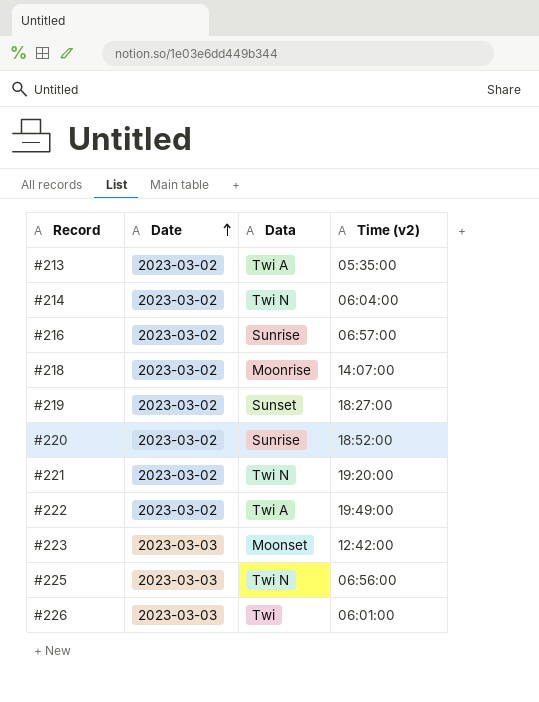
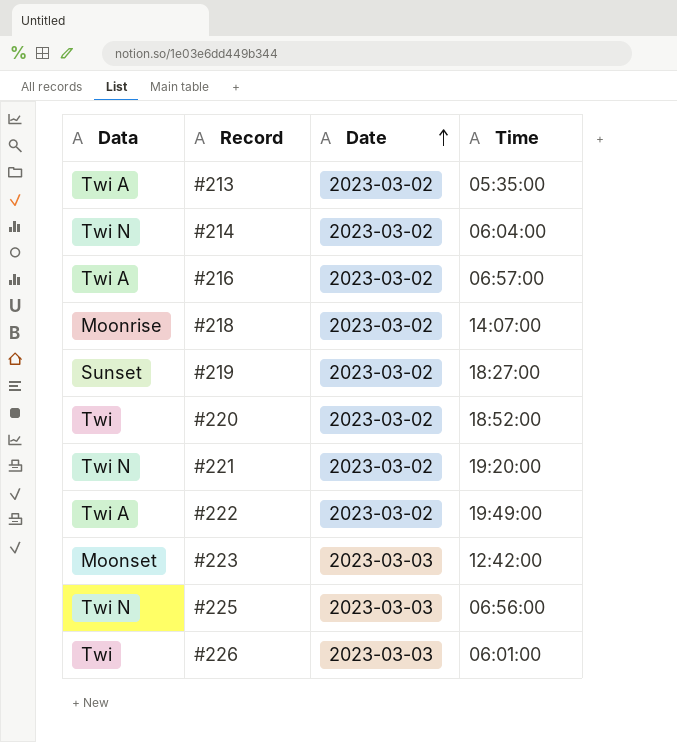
column Data | position: 3 -> 1
column name: Time (v2) -> Time
#216 | Data: Sunrise -> Twi A
#220 | Data: Sunrise -> Twi

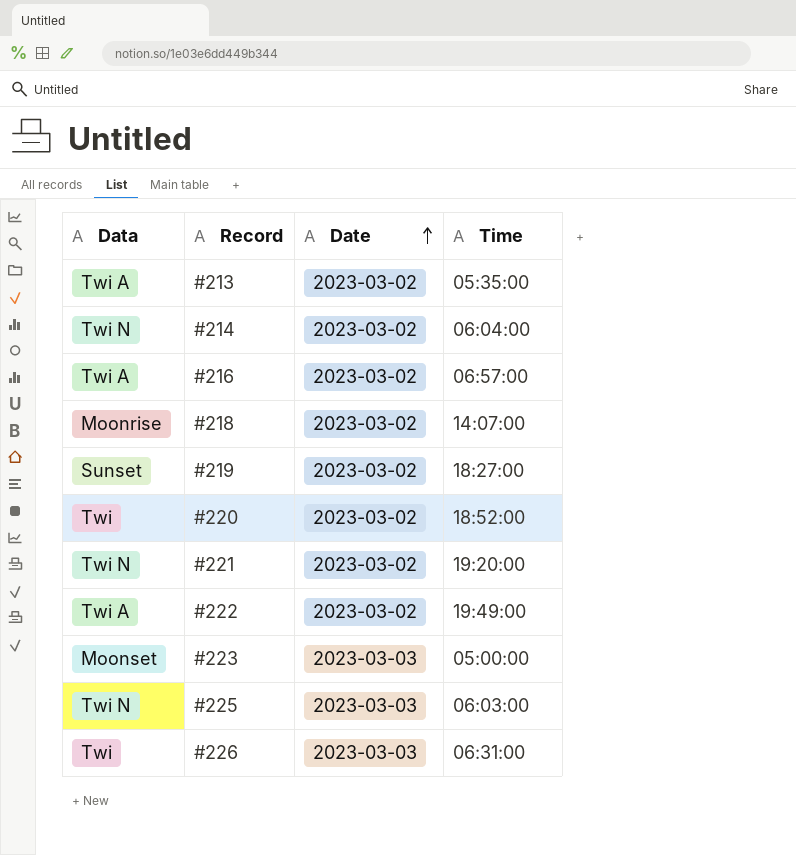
#223 | Time: 12:42:00 -> 05:00:00
#225 | Time: 06:56:00 -> 06:03:00
#226 | Time: 06:01:00 -> 06:31:00

